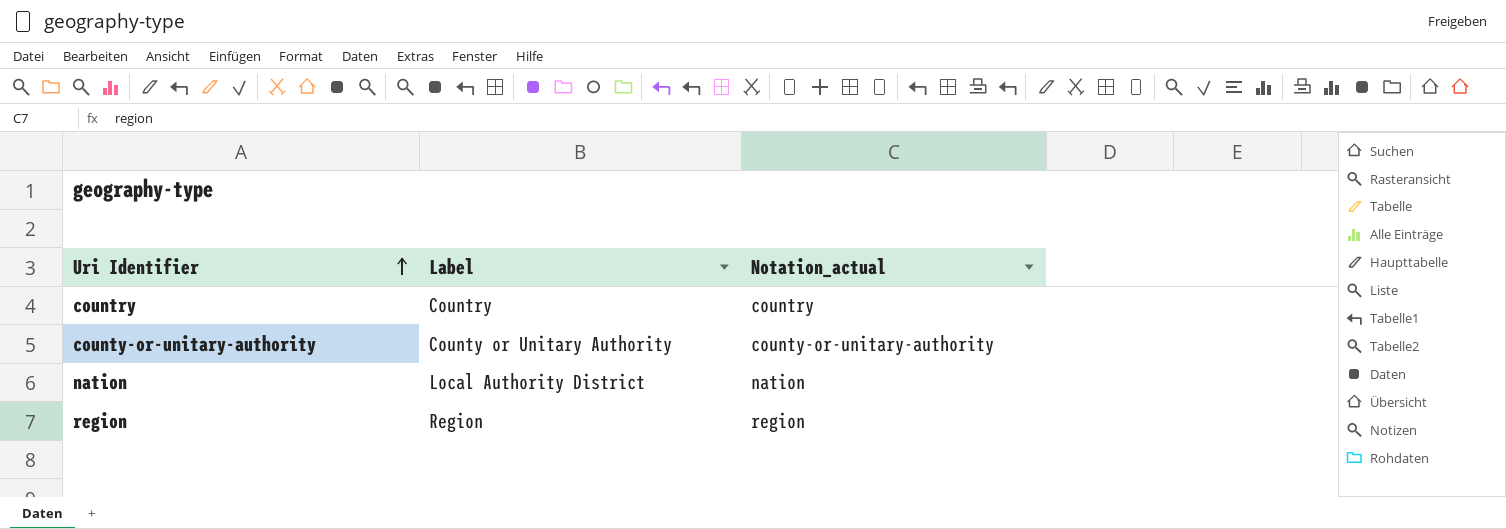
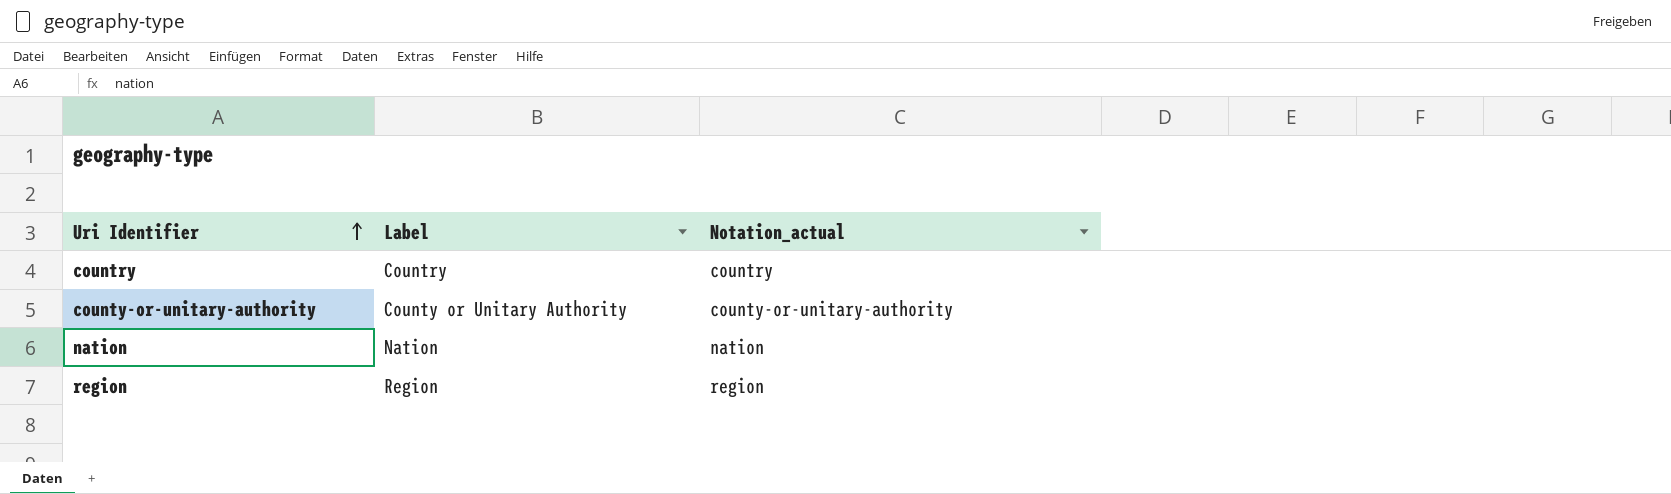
nation | Label: Local Authority District -> Nation

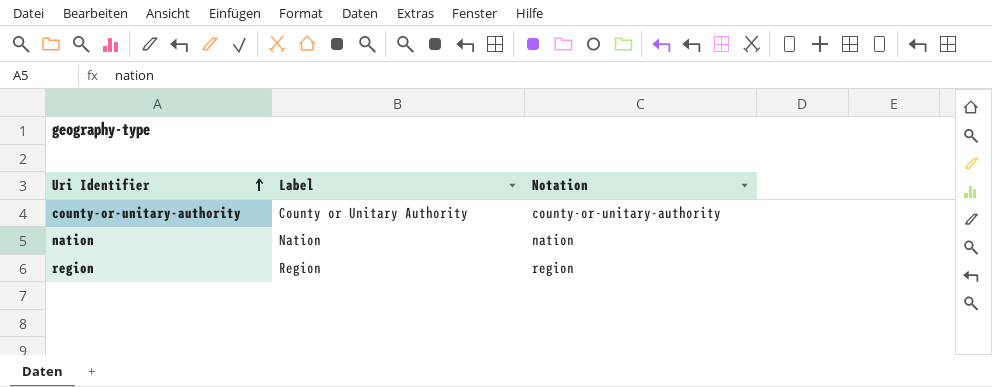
column name: Notation_actual -> Notation
row country: Country | country -> none

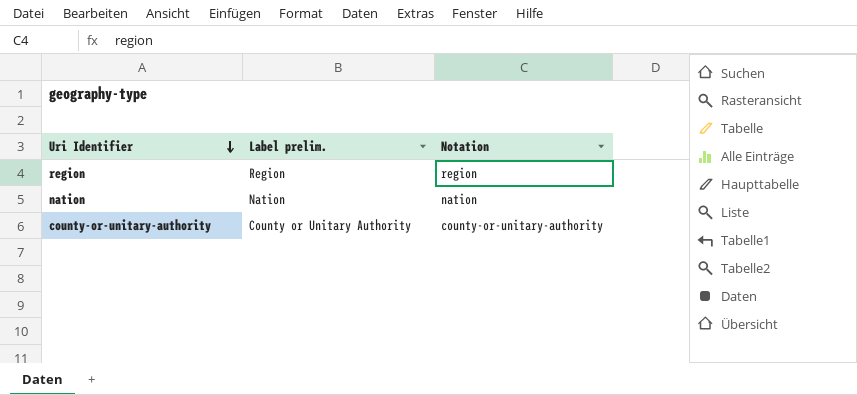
row order: Uri Identifier ascending -> Uri Identifier descending
column name: Label -> Label prelim.

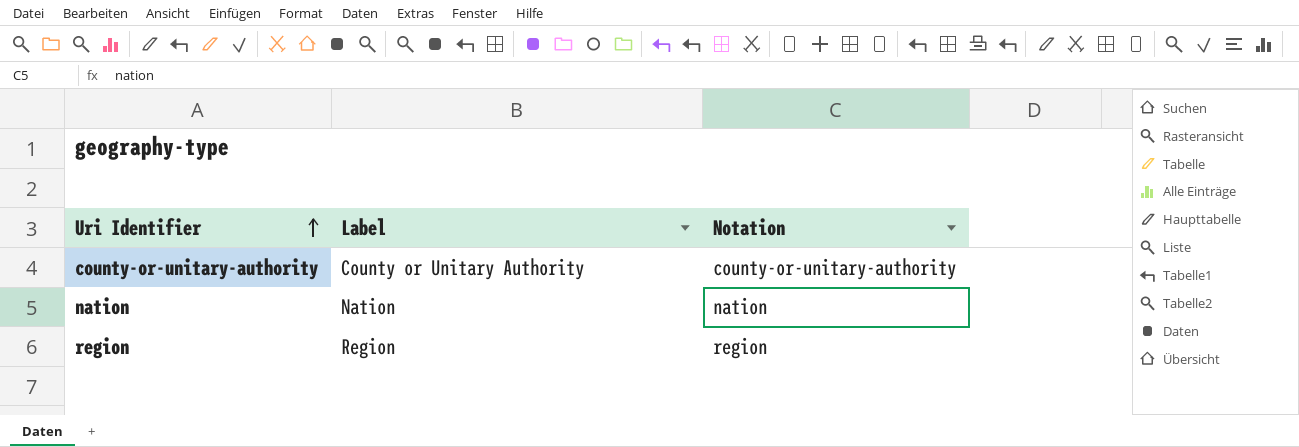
row order: Uri Identifier descending -> Uri Identifier ascending
column name: Label prelim. -> Label

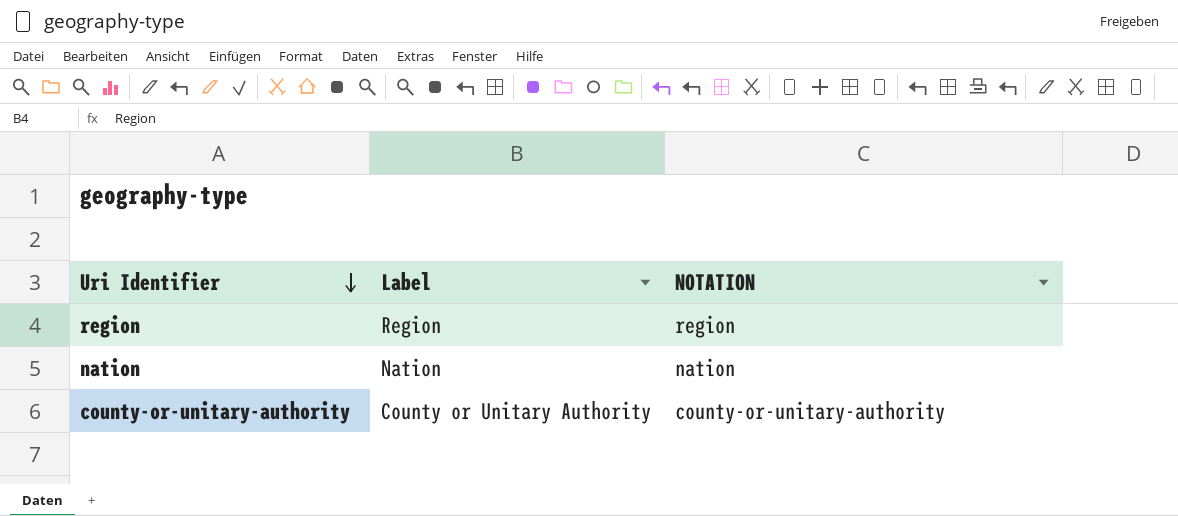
row order: Uri Identifier ascending -> Uri Identifier descending
column name: Notation -> NOTATION

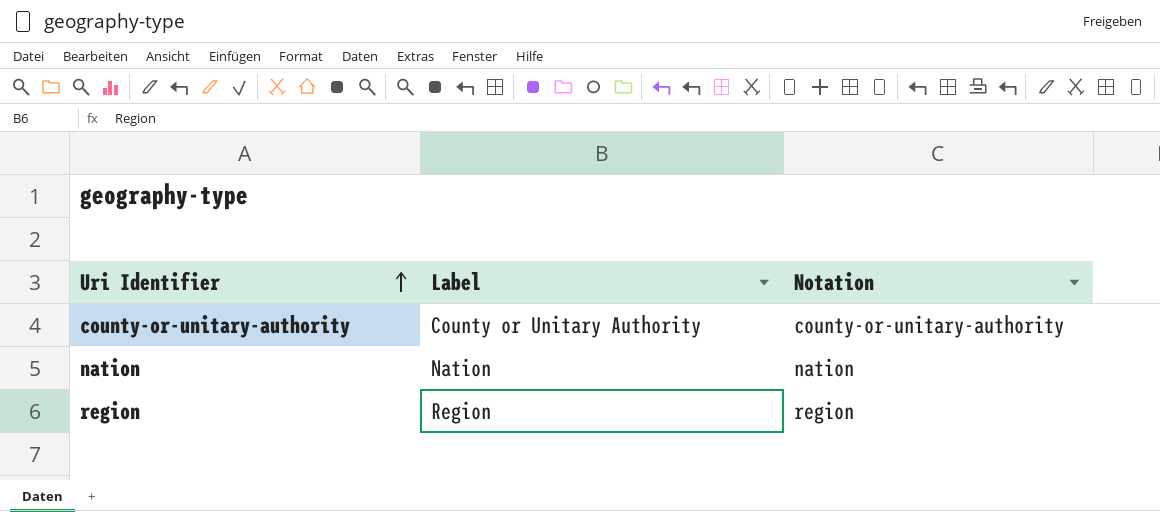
row order: Uri Identifier descending -> Uri Identifier ascending
column name: NOTATION -> Notation

